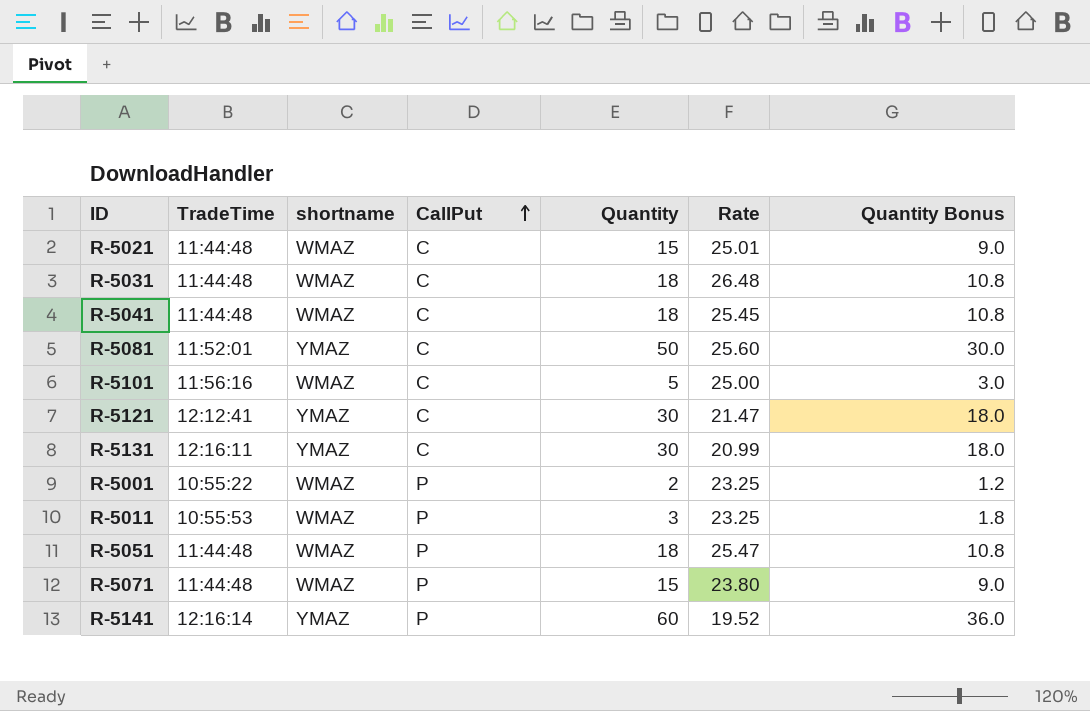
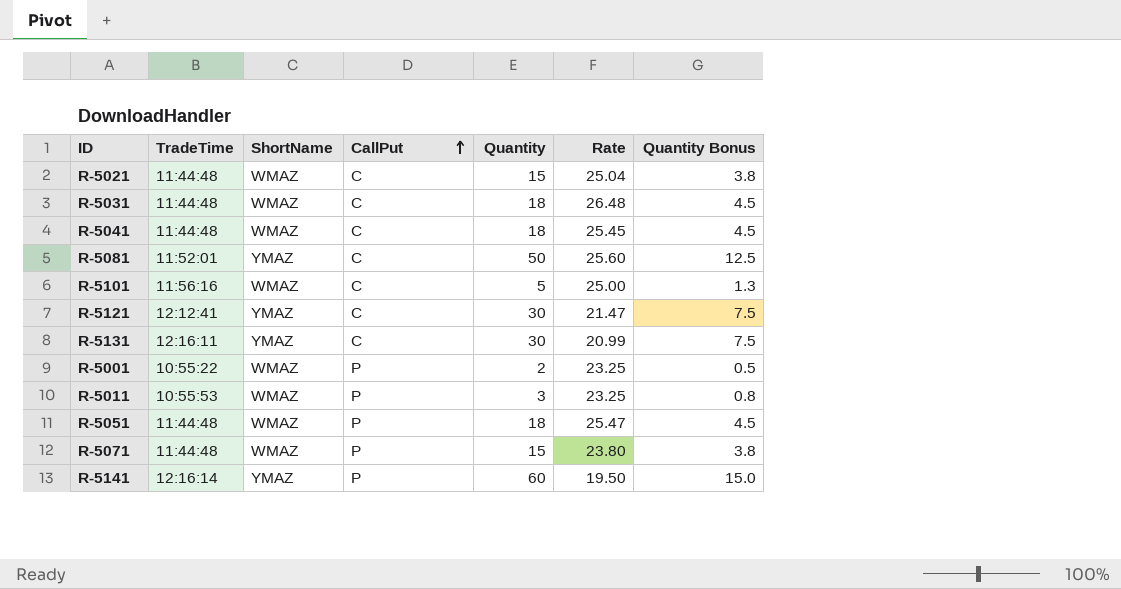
column name: shortname -> ShortName
column Quantity Bonus | formula: [Quantity] * 0.6 -> [Quantity] * 0.25
R-5021 | Rate: 25.01 -> 25.04
R-5141 | Rate: 19.52 -> 19.50

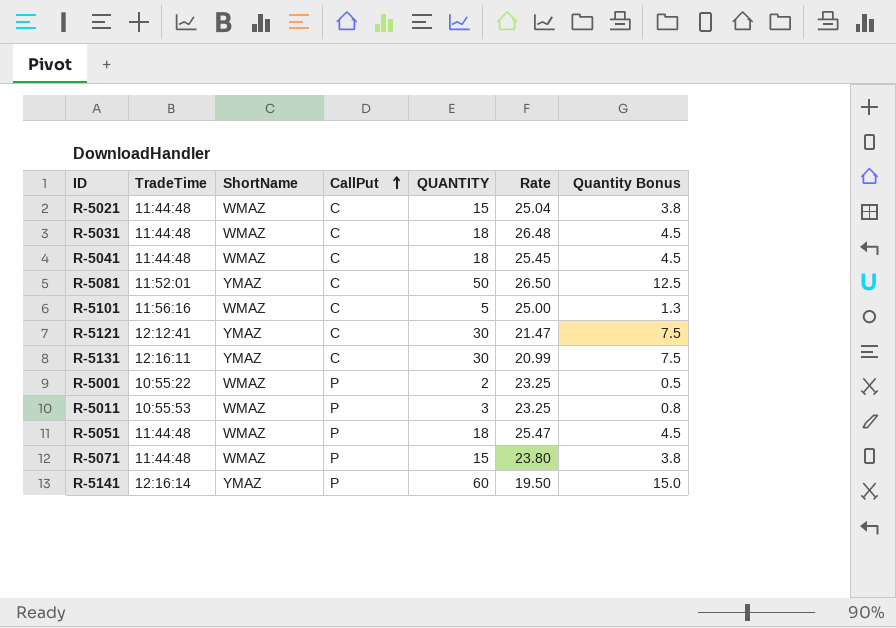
column name: Quantity -> QUANTITY
R-5081 | Rate: 25.60 -> 26.50

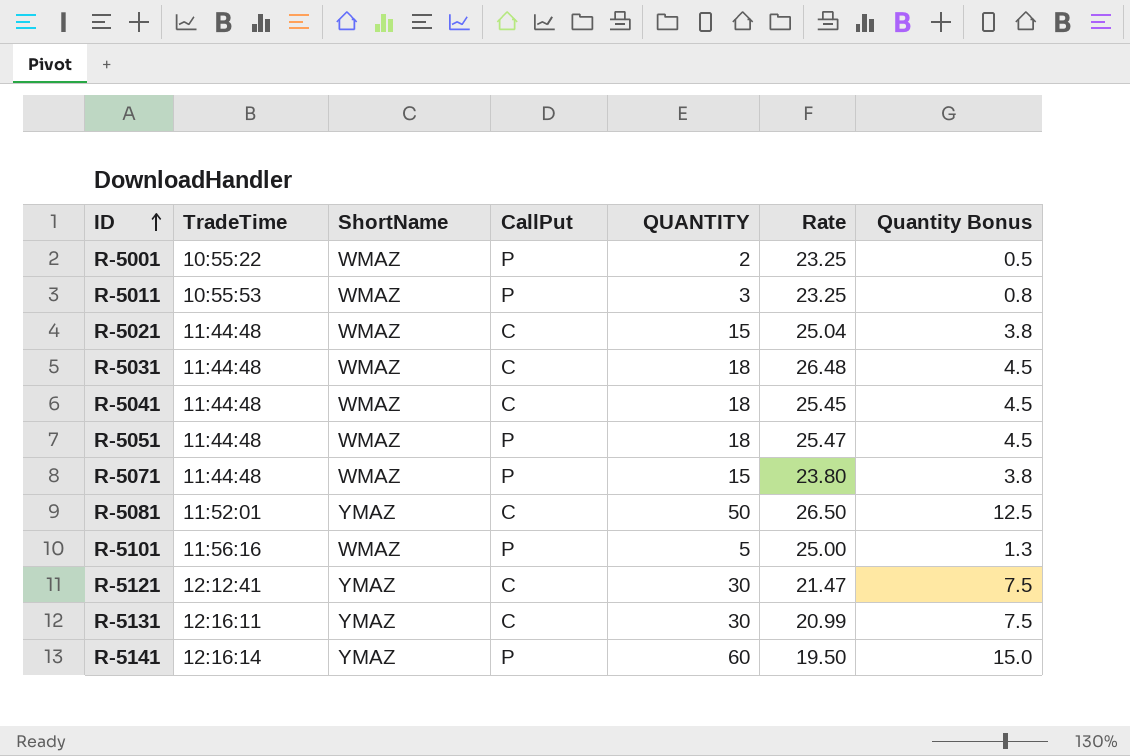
row order: CallPut ascending -> ID ascending
R-5101 | CallPut: C -> P

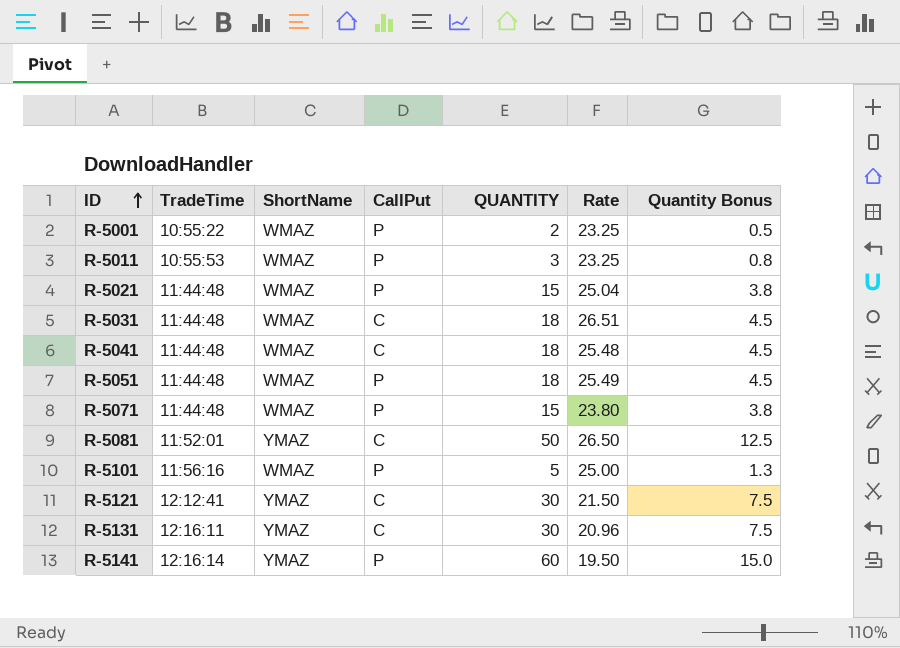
R-5021 | CallPut: C -> P
R-5031 | Rate: 26.48 -> 26.51
R-5041 | Rate: 25.45 -> 25.48
R-5051 | Rate: 25.47 -> 25.49
R-5121 | Rate: 21.47 -> 21.50
R-5131 | Rate: 20.99 -> 20.96

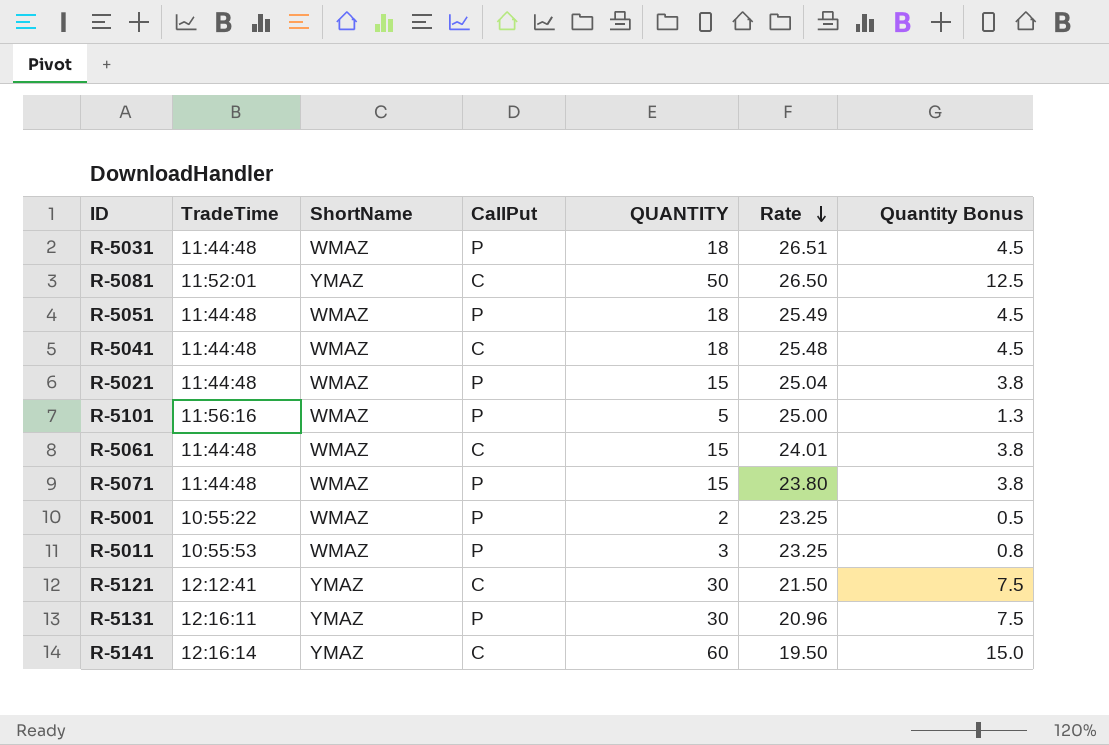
row order: ID ascending -> Rate descending
R-5031 | CallPut: C -> P
row R-5061: none -> 11:44:48 | WMAZ | C | 15 | 24.01 | 3.8
R-5131 | CallPut: C -> P
R-5141 | CallPut: P -> C

